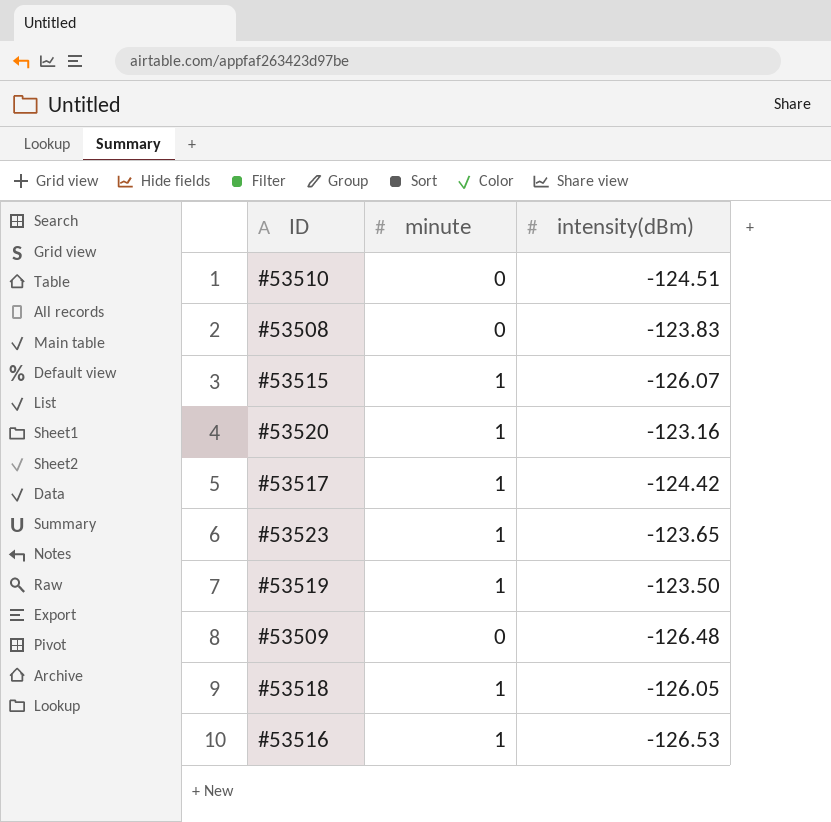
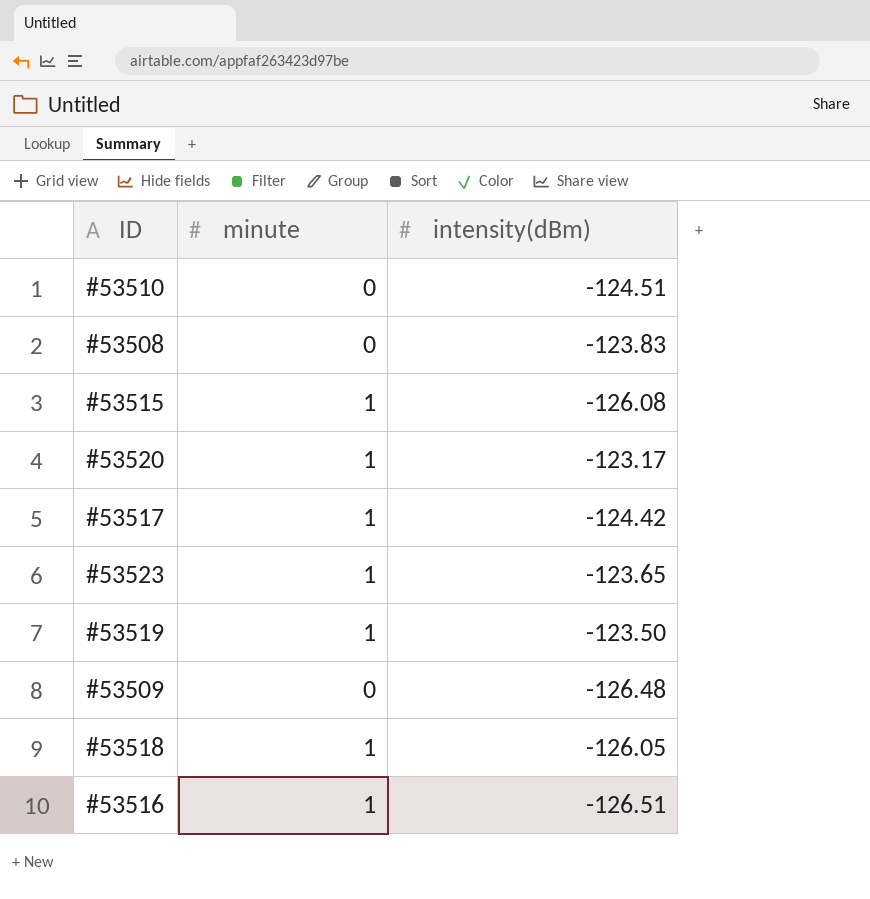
#53515 | intensity(dBm): -126.07 -> -126.08
#53520 | intensity(dBm): -123.16 -> -123.17
#53516 | intensity(dBm): -126.53 -> -126.51

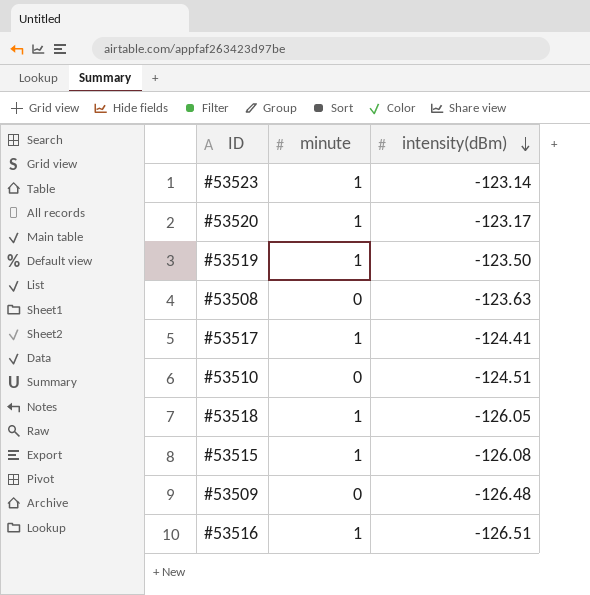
row order: none -> intensity(dBm) descending
#53523 | intensity(dBm): -123.65 -> -123.14
#53508 | intensity(dBm): -123.83 -> -123.63
#53517 | intensity(dBm): -124.42 -> -124.41

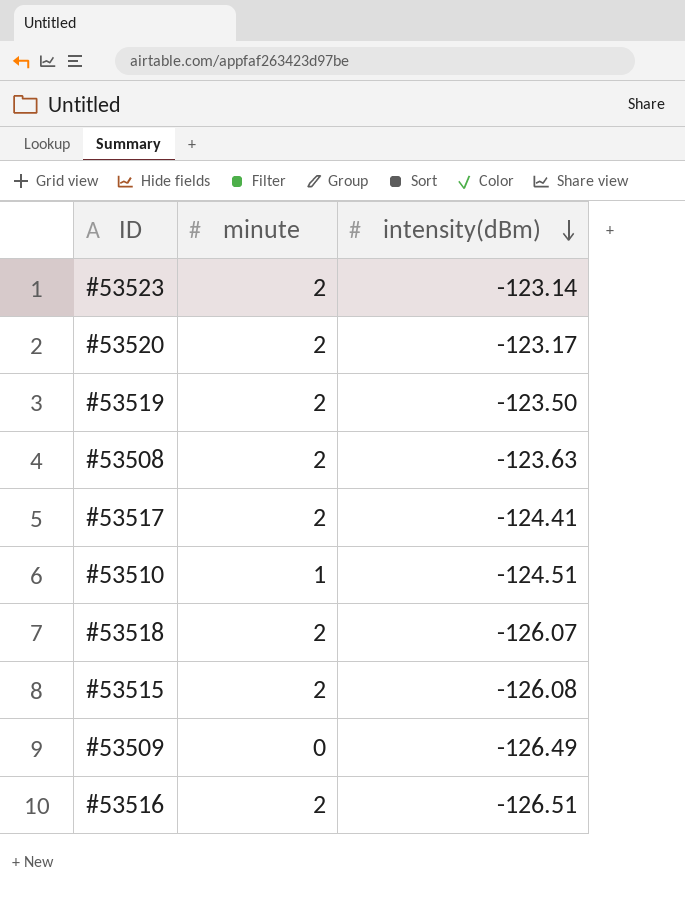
#53523 | minute: 1 -> 2
#53520 | minute: 1 -> 2
#53519 | minute: 1 -> 2
#53508 | minute: 0 -> 2
#53517 | minute: 1 -> 2
#53510 | minute: 0 -> 1
#53518 | minute: 1 -> 2
#53518 | intensity(dBm): -126.05 -> -126.07
#53515 | minute: 1 -> 2
#53509 | intensity(dBm): -126.48 -> -126.49
#53516 | minute: 1 -> 2

